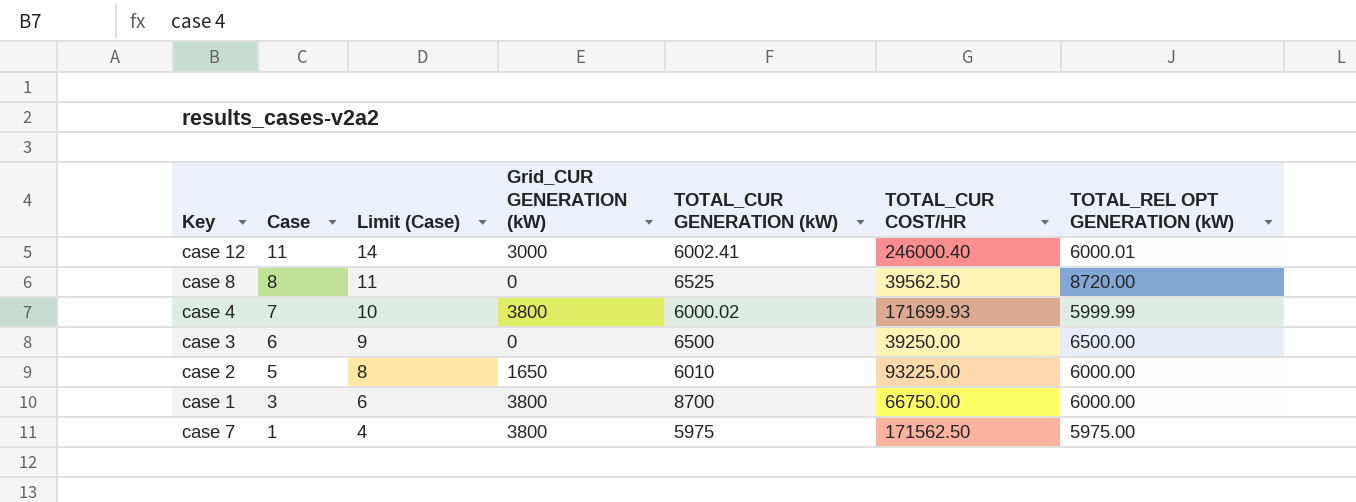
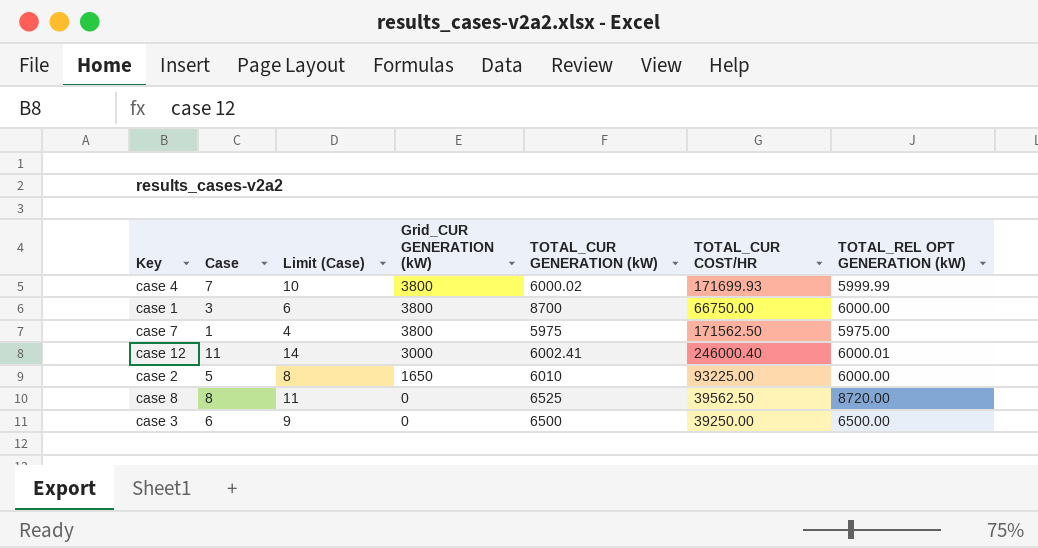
row order: Case descending -> Grid_CUR GENERATION (kW) descending

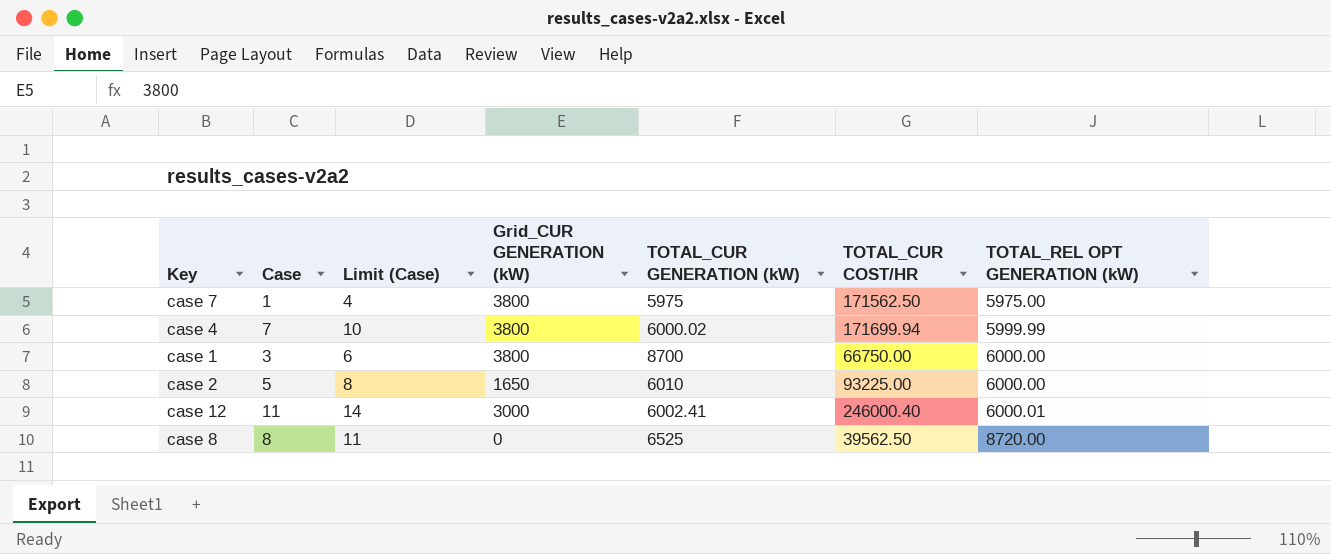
row order: Grid_CUR GENERATION (kW) descending -> TOTAL_REL OPT GENERATION (kW) ascending
row case 3: 6 | 9 | 0 | 6500 | 39250.00 | 6500.00 -> none
case 4 | TOTAL_CUR COST/HR: 171699.93 -> 171699.94

